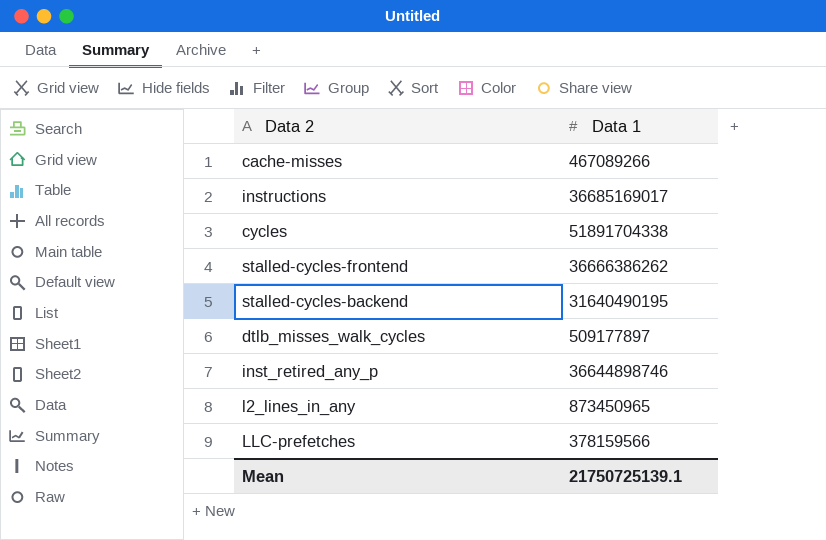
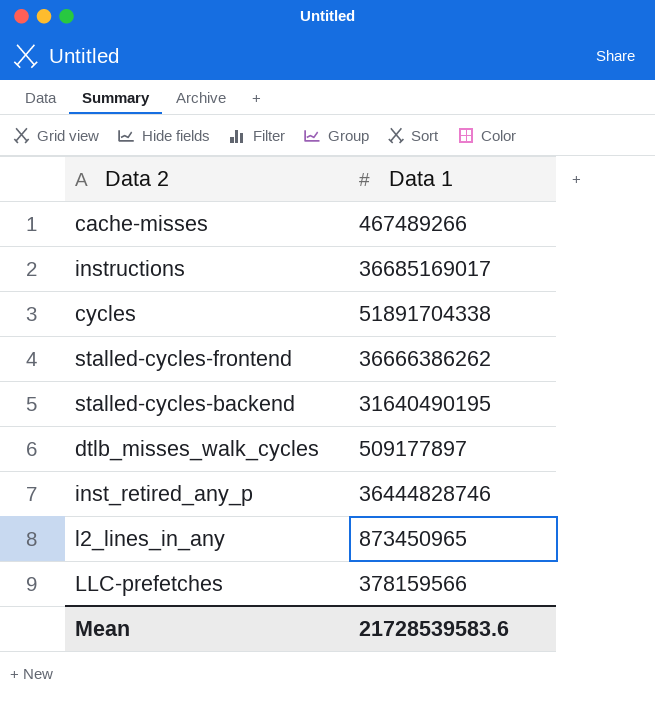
cache-misses | Data 1: 467089266 -> 467489266
inst_retired_any_p | Data 1: 36644898746 -> 36444828746
Mean | Data 1: 21750725139.1 -> 21728539583.6

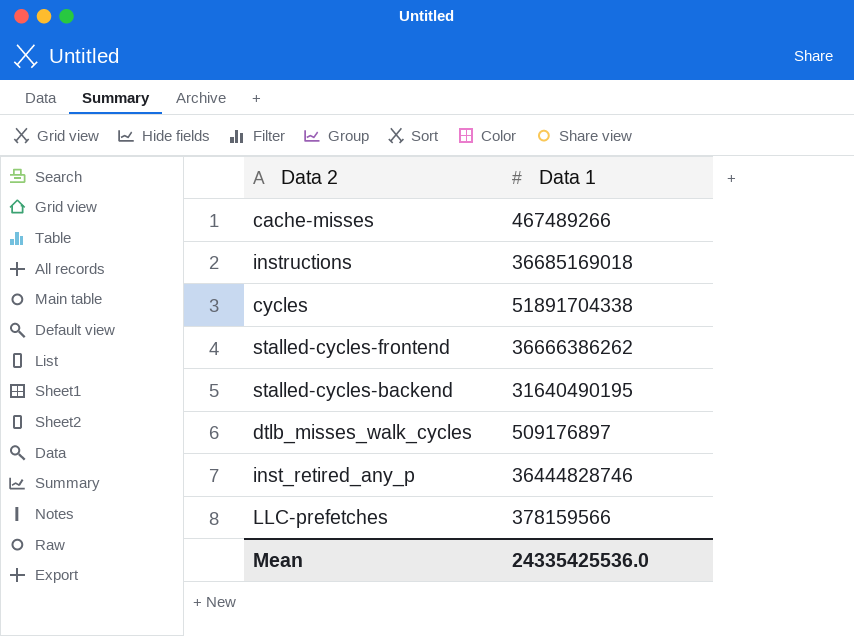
row l2_lines_in_any: 873450965 -> none
instructions | Data 1: 36685169017 -> 36685169018
dtlb_misses_walk_cycles | Data 1: 509177897 -> 509176897
Mean | Data 1: 21728539583.6 -> 24335425536.0

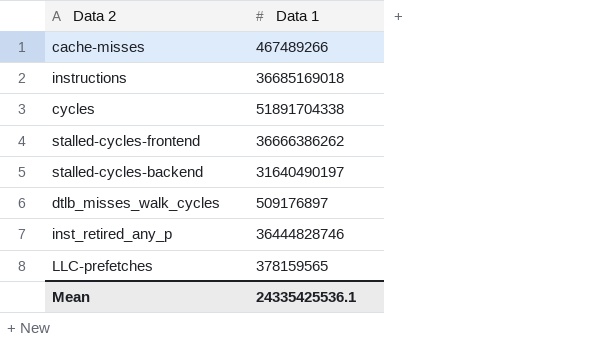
stalled-cycles-backend | Data 1: 31640490195 -> 31640490197
LLC-prefetches | Data 1: 378159566 -> 378159565
Mean | Data 1: 24335425536.0 -> 24335425536.1

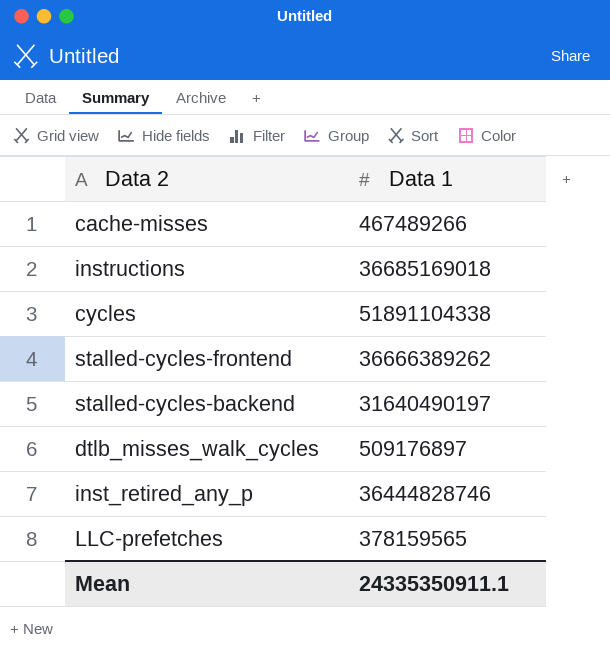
cycles | Data 1: 51891704338 -> 51891104338
stalled-cycles-frontend | Data 1: 36666386262 -> 36666389262
Mean | Data 1: 24335425536.1 -> 24335350911.1

